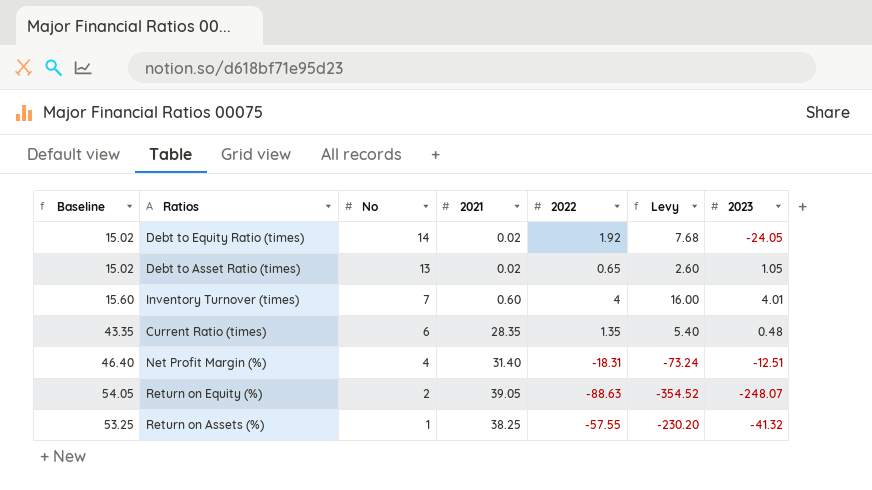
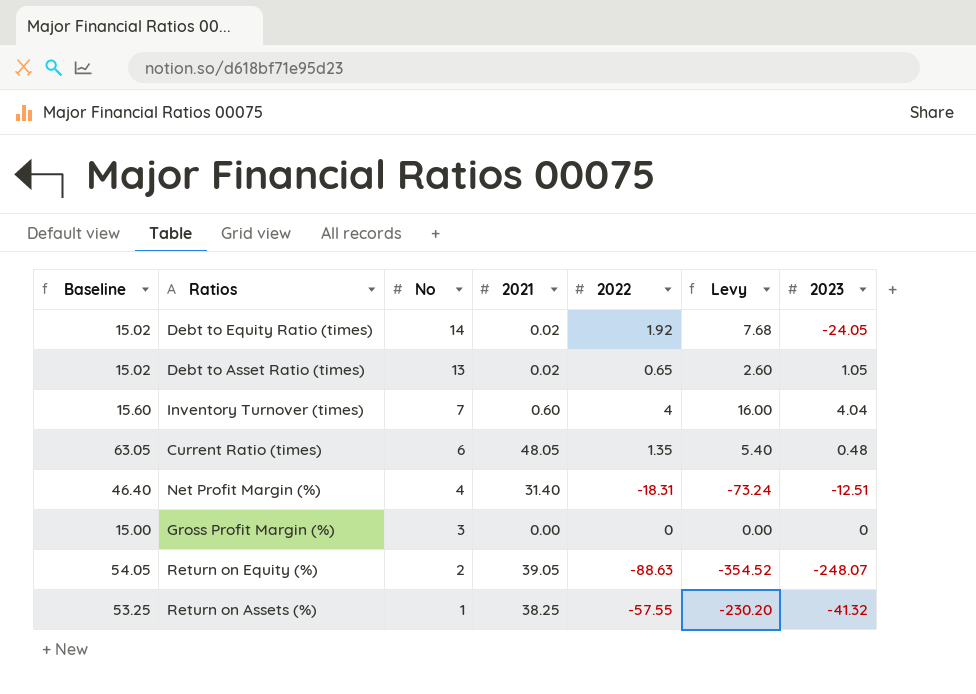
Inventory Turnover (times) | 2023: 4.01 -> 4.04
Current Ratio (times) | Baseline: 43.35 -> 63.05
Current Ratio (times) | 2021: 28.35 -> 48.05
row Gross Profit Margin (%): none -> 15.00 | 3 | 0.00 | 0 | 0.00 | 0

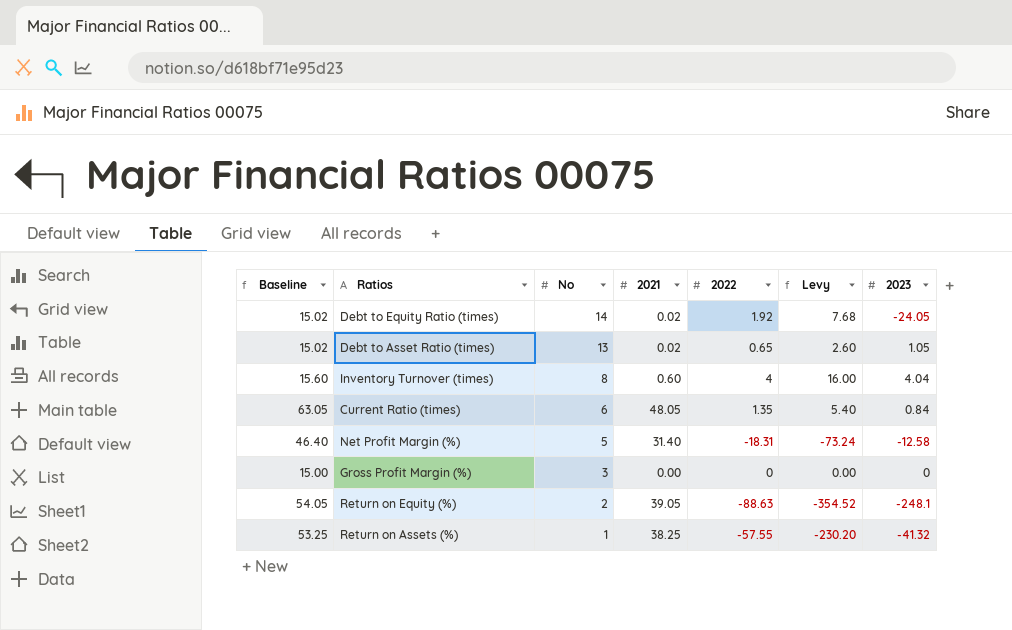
Inventory Turnover (times) | No: 7 -> 8
Current Ratio (times) | 2023: 0.48 -> 0.84
Net Profit Margin (%) | No: 4 -> 5
Net Profit Margin (%) | 2023: -12.51 -> -12.58
Return on Equity (%) | 2023: -248.07 -> -248.1

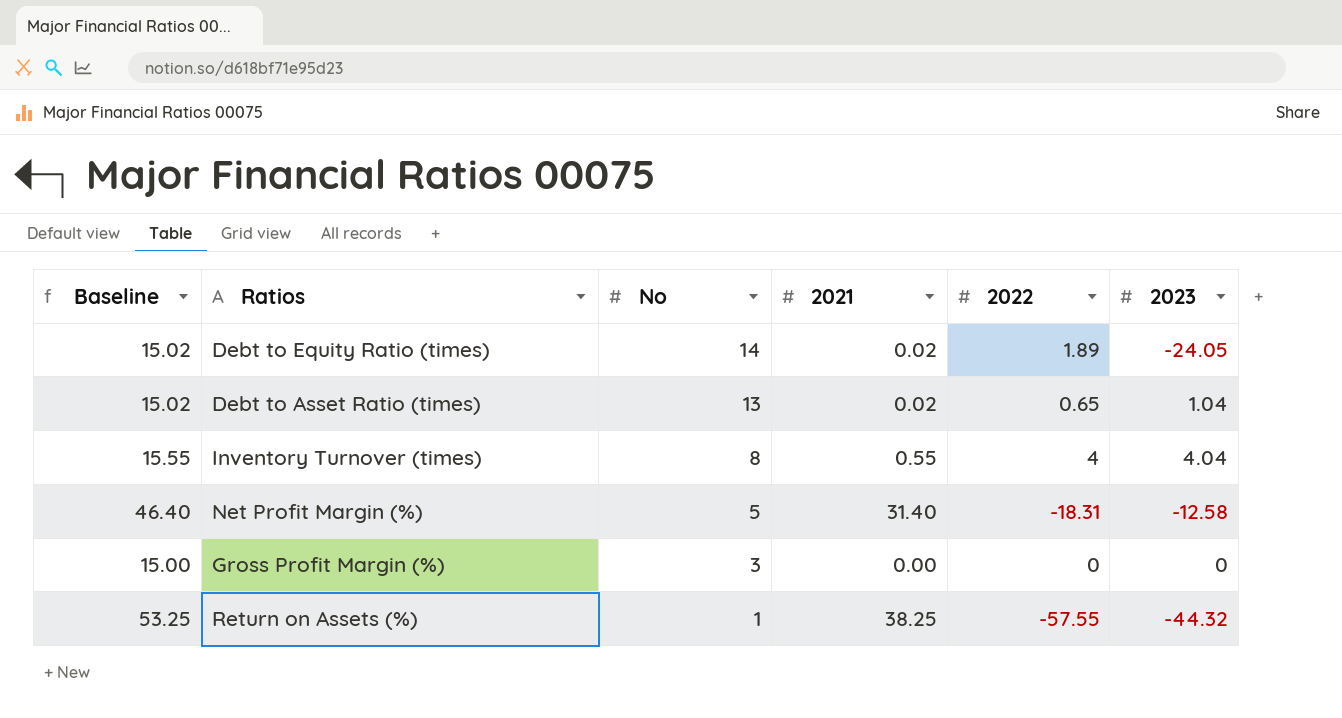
column Levy | formula: [2022] * 4 -> none
row Current Ratio (times): 63.05 | 6 | 48.05 | 1.35 | 5.40 | 0.84 -> none
row Return on Equity (%): 54.05 | 2 | 39.05 | -88.63 | -354.52 | -248.1 -> none
Debt to Equity Ratio (times) | 2022: 1.92 -> 1.89
Debt to Asset Ratio (times) | 2023: 1.05 -> 1.04
Inventory Turnover (times) | Baseline: 15.60 -> 15.55
Inventory Turnover (times) | 2021: 0.60 -> 0.55
Return on Assets (%) | 2023: -41.32 -> -44.32

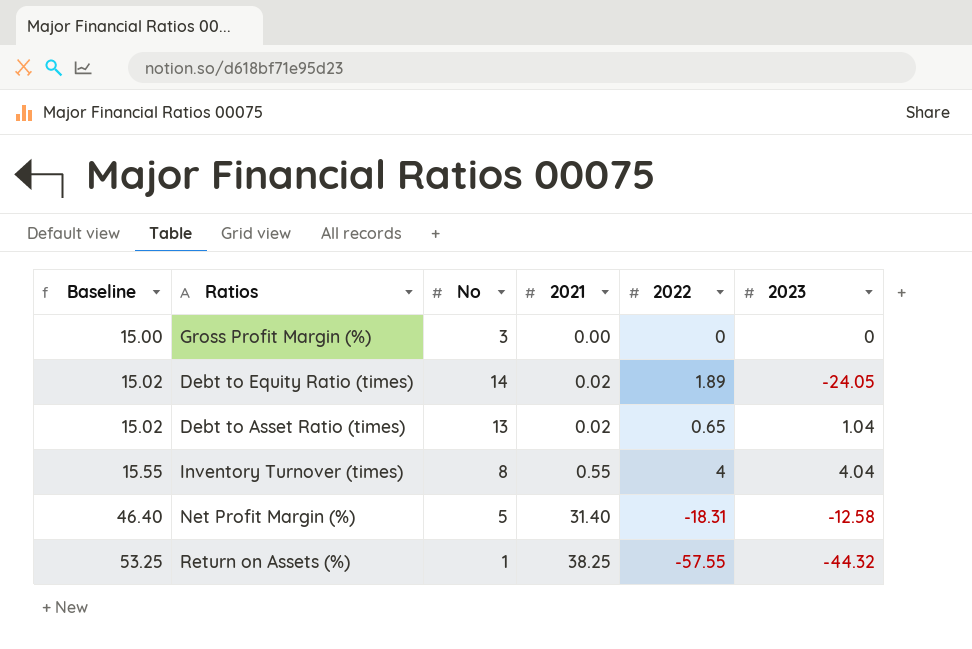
row order: No descending -> Baseline ascending

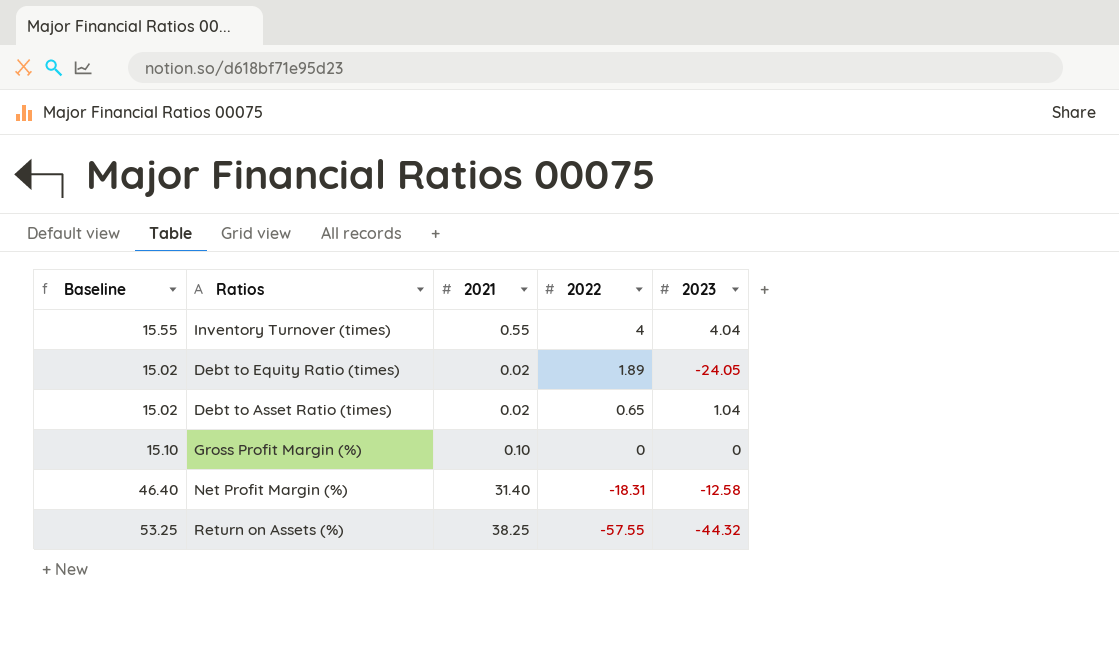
row order: Baseline ascending -> 2022 descending
column No | position: 3 -> none
Gross Profit Margin (%) | Baseline: 15.00 -> 15.10
Gross Profit Margin (%) | 2021: 0.00 -> 0.10

